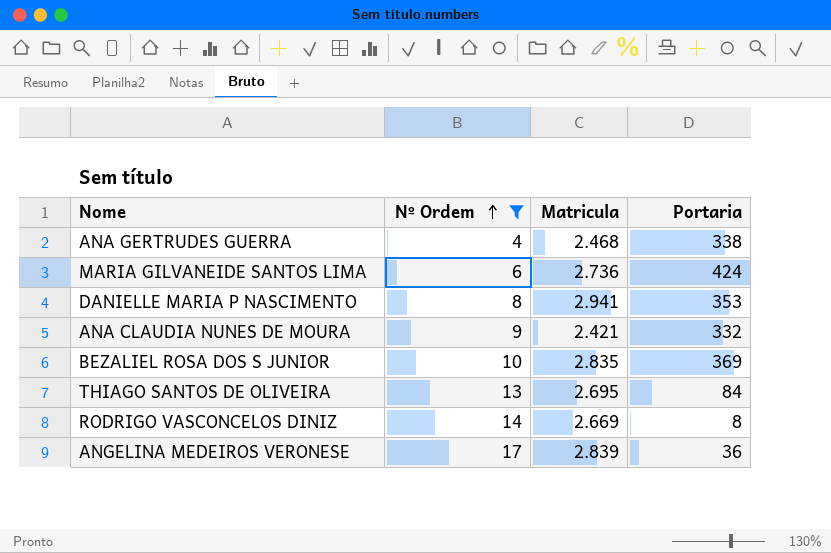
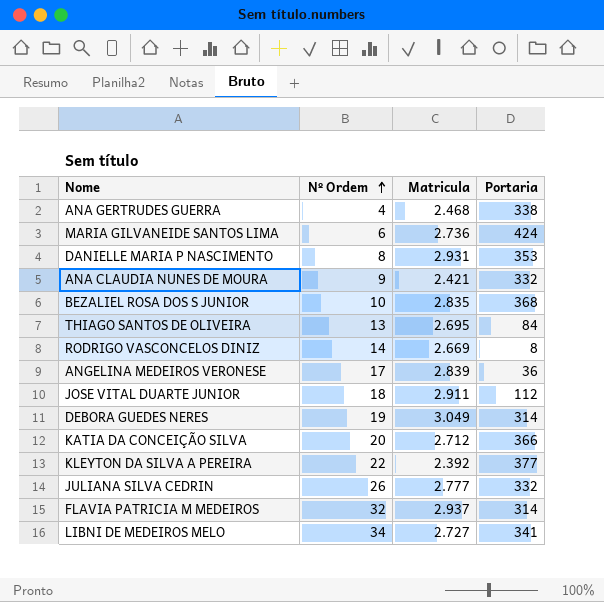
filter: Nº Ordem <= 17 -> none
DANIELLE MARIA P NASCIMENTO | Matricula: 2.941 -> 2.931
BEZALIEL ROSA DOS S JUNIOR | Portaria: 369 -> 368

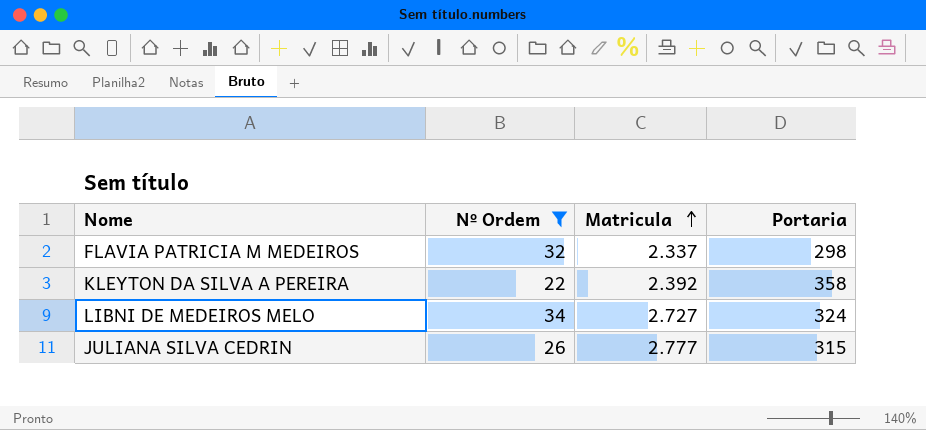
filter: none -> Nº Ordem >= 22
row order: Nº Ordem ascending -> Matricula ascending
FLAVIA PATRICIA M MEDEIROS | Matricula: 2.937 -> 2.337
FLAVIA PATRICIA M MEDEIROS | Portaria: 314 -> 298
KLEYTON DA SILVA A PEREIRA | Portaria: 377 -> 358
LIBNI DE MEDEIROS MELO | Portaria: 341 -> 324
JULIANA SILVA CEDRIN | Portaria: 332 -> 315

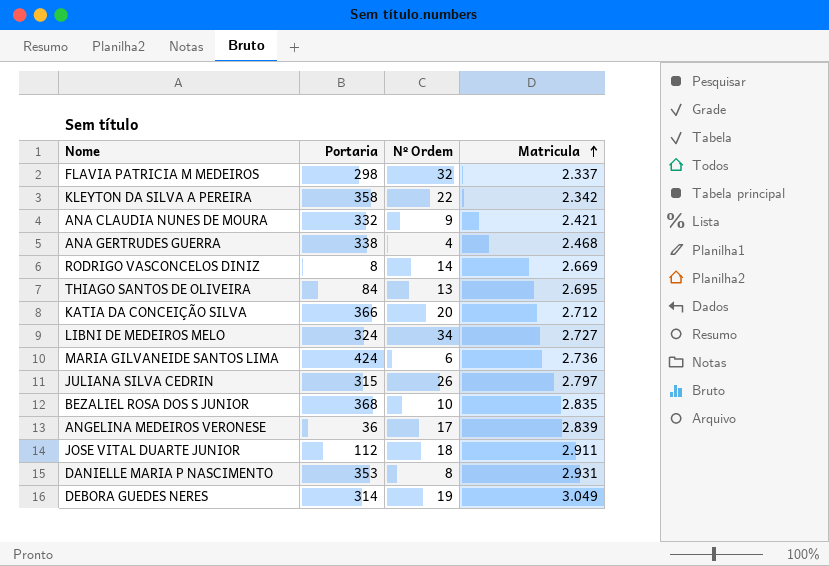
filter: Nº Ordem >= 22 -> none
column Portaria | position: 4 -> 2
KLEYTON DA SILVA A PEREIRA | Matricula: 2.392 -> 2.342
JULIANA SILVA CEDRIN | Matricula: 2.777 -> 2.797

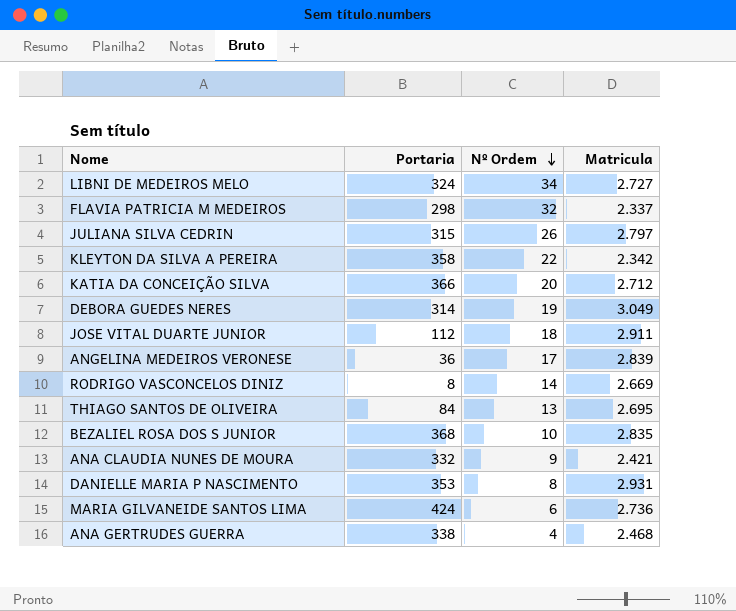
row order: Matricula ascending -> Nº Ordem descending

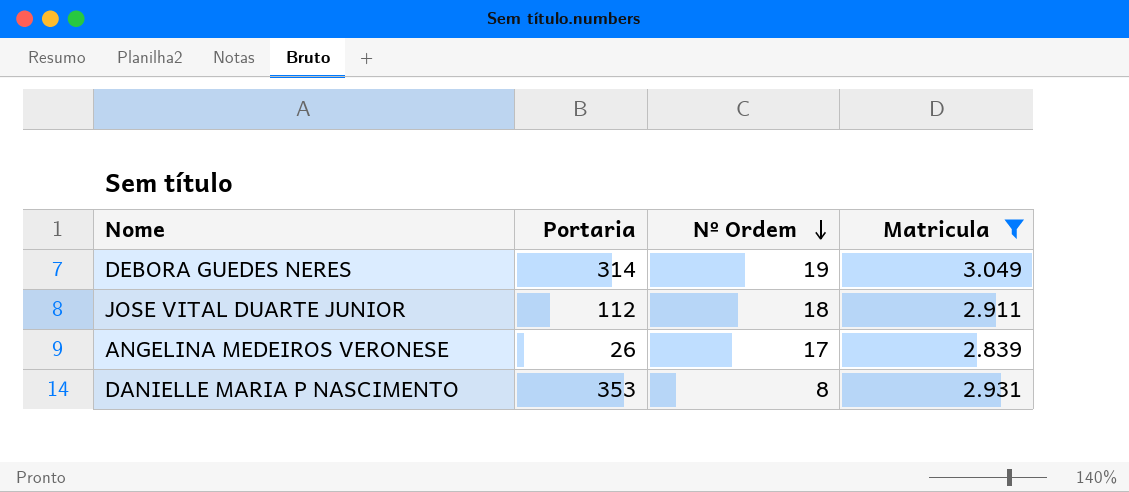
filter: none -> Matricula >= 2.839
ANGELINA MEDEIROS VERONESE | Portaria: 36 -> 26

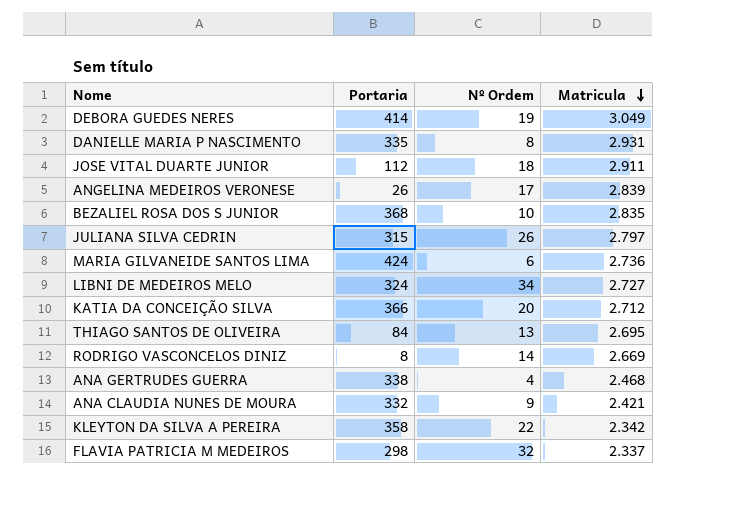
filter: Matricula >= 2.839 -> none
row order: Nº Ordem descending -> Matricula descending
DEBORA GUEDES NERES | Portaria: 314 -> 414
DANIELLE MARIA P NASCIMENTO | Portaria: 353 -> 335

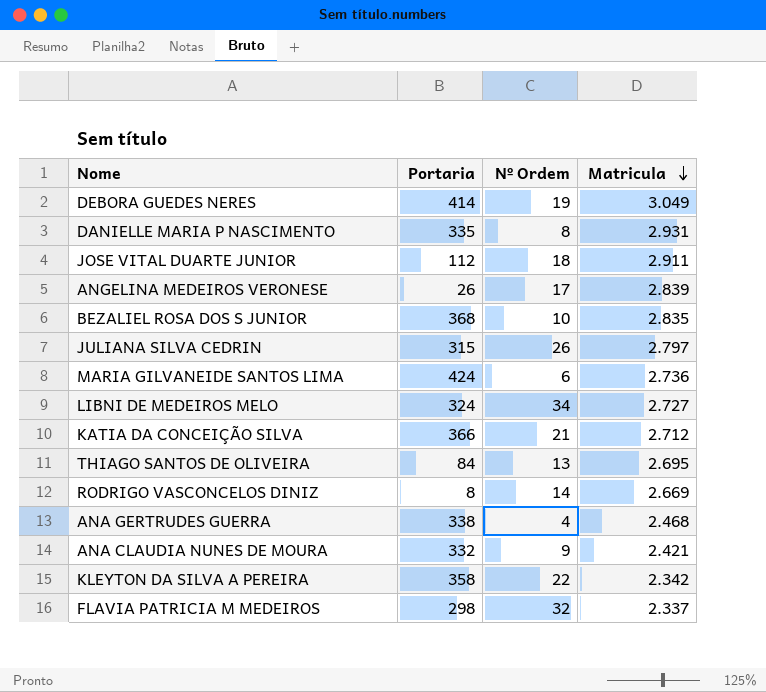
KATIA DA CONCEIÇÃO SILVA | Nº Ordem: 20 -> 21

